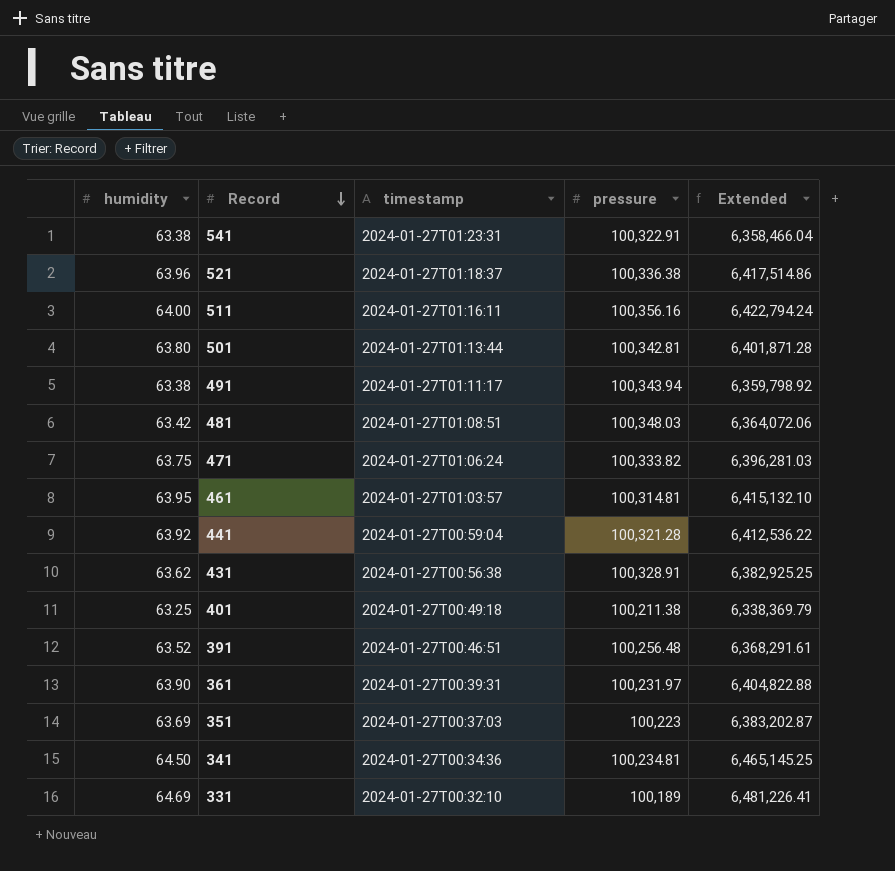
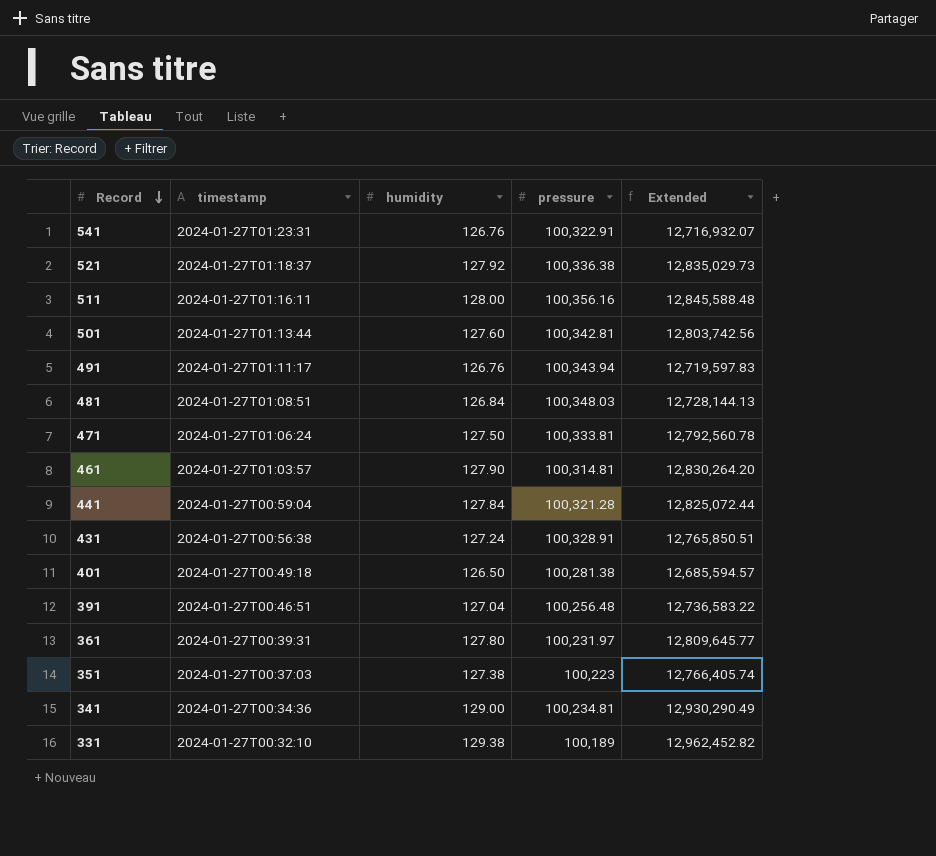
column humidity | position: 1 -> 3
541 | humidity: 63.38 -> 126.76
541 | Extended: 6,358,466.04 -> 12,716,932.07
521 | humidity: 63.96 -> 127.92
521 | Extended: 6,417,514.86 -> 12,835,029.73
511 | humidity: 64.00 -> 128.00
511 | Extended: 6,422,794.24 -> 12,845,588.48
501 | humidity: 63.80 -> 127.60
501 | Extended: 6,401,871.28 -> 12,803,742.56
491 | humidity: 63.38 -> 126.76
491 | Extended: 6,359,798.92 -> 12,719,597.83
481 | humidity: 63.42 -> 126.84
481 | Extended: 6,364,072.06 -> 12,728,144.13
471 | humidity: 63.75 -> 127.50
471 | pressure: 100,333.82 -> 100,333.81
471 | Extended: 6,396,281.03 -> 12,792,560.78
461 | humidity: 63.95 -> 127.90
461 | Extended: 6,415,132.10 -> 12,830,264.20
441 | humidity: 63.92 -> 127.84
441 | Extended: 6,412,536.22 -> 12,825,072.44
431 | humidity: 63.62 -> 127.24
431 | Extended: 6,382,925.25 -> 12,765,850.51
401 | humidity: 63.25 -> 126.50
401 | pressure: 100,211.38 -> 100,281.38
401 | Extended: 6,338,369.79 -> 12,685,594.57
391 | humidity: 63.52 -> 127.04
391 | Extended: 6,368,291.61 -> 12,736,583.22
361 | humidity: 63.90 -> 127.80
361 | Extended: 6,404,822.88 -> 12,809,645.77
351 | humidity: 63.69 -> 127.38
351 | Extended: 6,383,202.87 -> 12,766,405.74
341 | humidity: 64.50 -> 129.00
341 | Extended: 6,465,145.25 -> 12,930,290.49
331 | humidity: 64.69 -> 129.38
331 | Extended: 6,481,226.41 -> 12,962,452.82

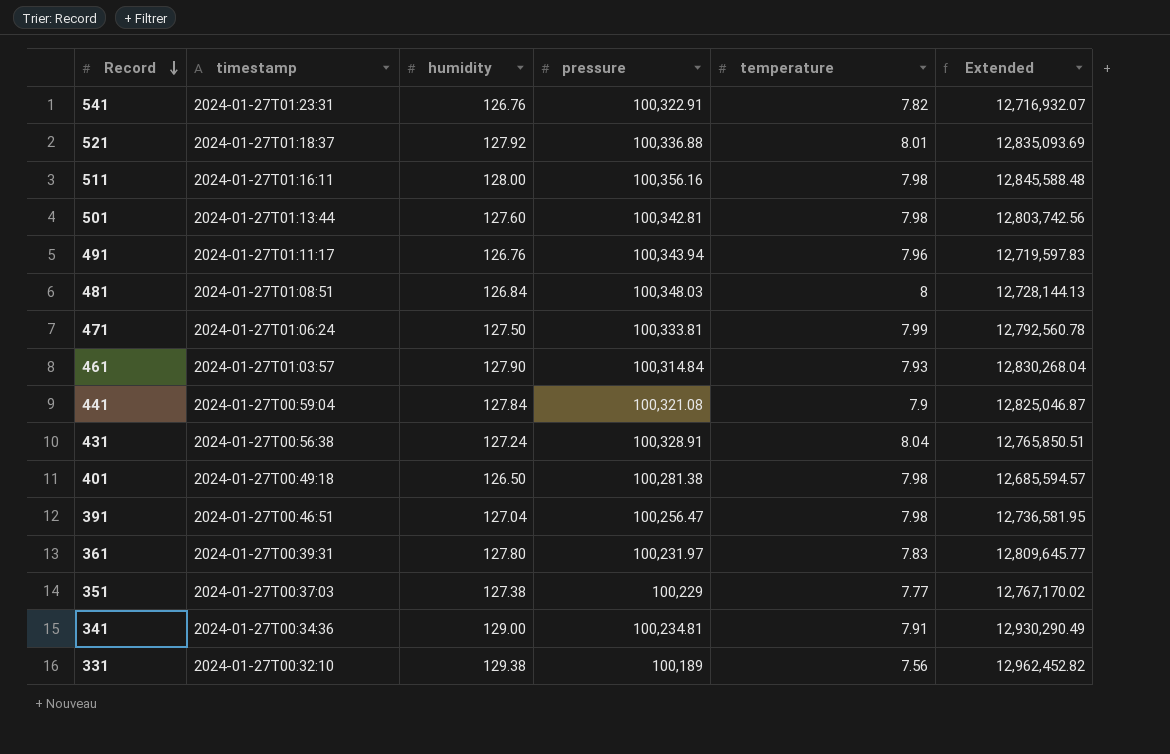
column temperature | position: none -> 5
521 | pressure: 100,336.38 -> 100,336.88
521 | Extended: 12,835,029.73 -> 12,835,093.69
461 | pressure: 100,314.81 -> 100,314.84
461 | Extended: 12,830,264.20 -> 12,830,268.04
441 | pressure: 100,321.28 -> 100,321.08
441 | Extended: 12,825,072.44 -> 12,825,046.87
391 | pressure: 100,256.48 -> 100,256.47
391 | Extended: 12,736,583.22 -> 12,736,581.95
351 | pressure: 100,223 -> 100,229
351 | Extended: 12,766,405.74 -> 12,767,170.02

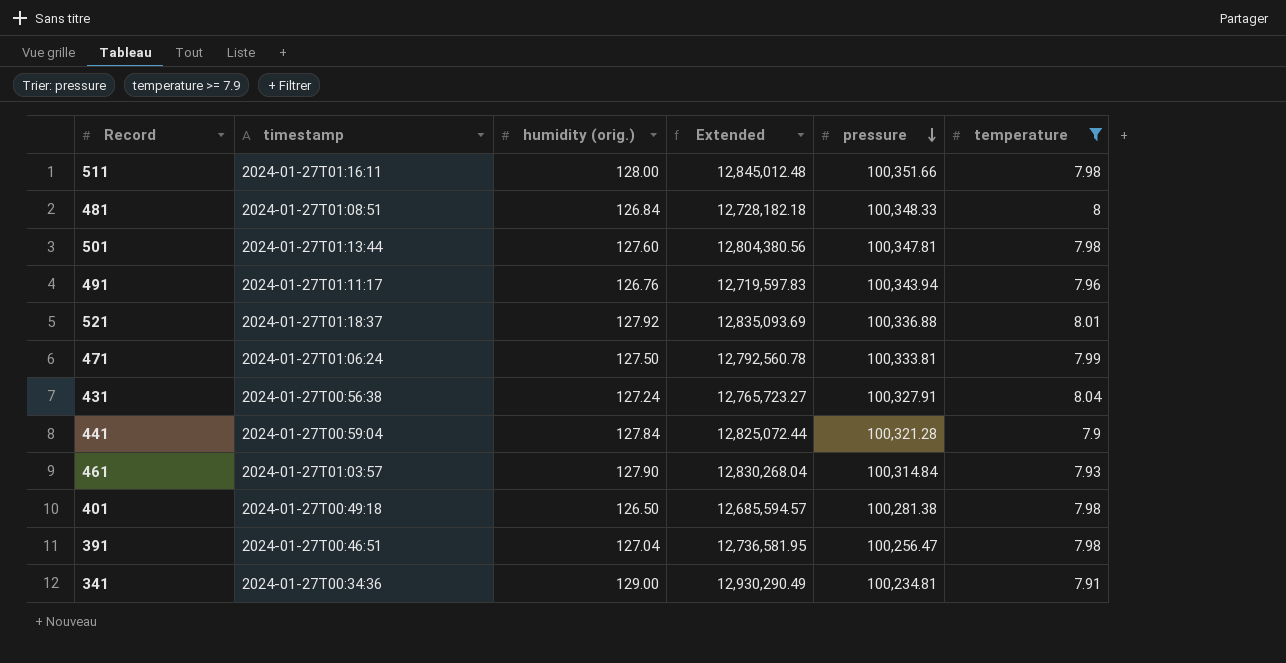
filter: none -> temperature >= 7.9
row order: Record descending -> pressure descending
column name: humidity -> humidity (orig.)
column Extended | position: 6 -> 4
511 | Extended: 12,845,588.48 -> 12,845,012.48
511 | pressure: 100,356.16 -> 100,351.66
481 | Extended: 12,728,144.13 -> 12,728,182.18
481 | pressure: 100,348.03 -> 100,348.33
501 | Extended: 12,803,742.56 -> 12,804,380.56
501 | pressure: 100,342.81 -> 100,347.81
431 | Extended: 12,765,850.51 -> 12,765,723.27
431 | pressure: 100,328.91 -> 100,327.91
441 | Extended: 12,825,046.87 -> 12,825,072.44
441 | pressure: 100,321.08 -> 100,321.28

